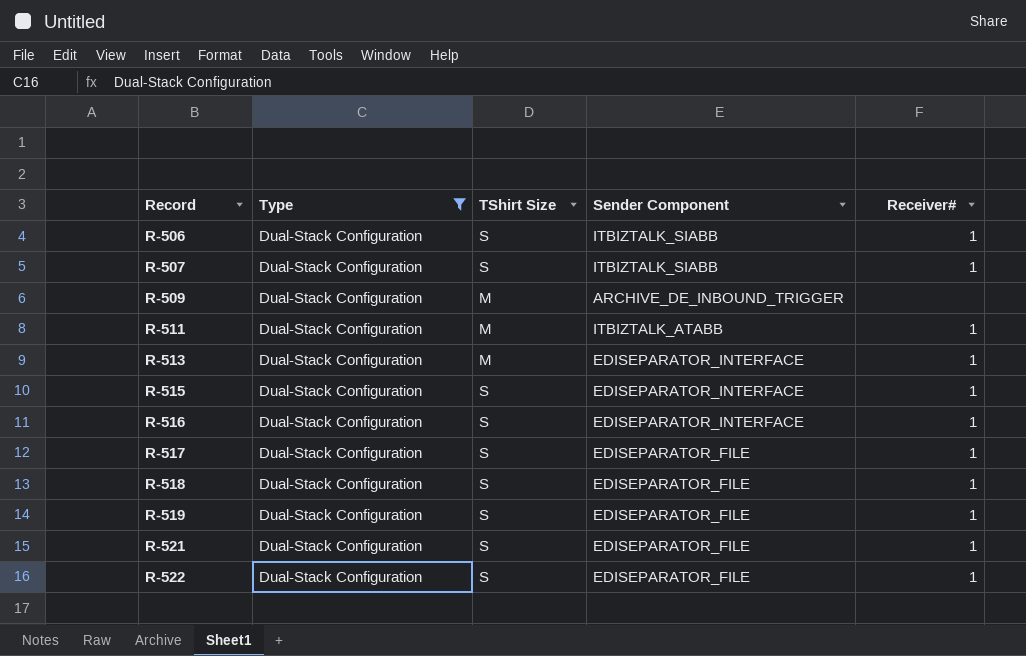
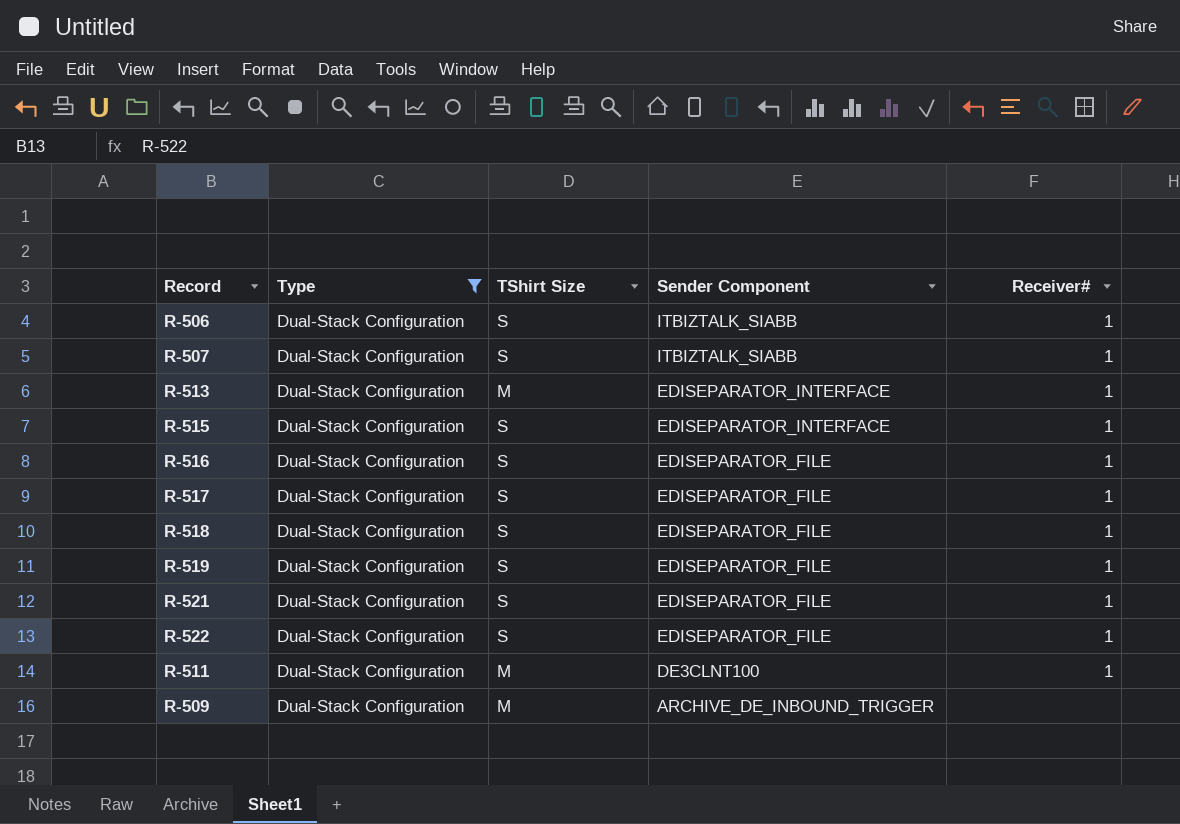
row order: Record ascending -> Sender Component descending
R-516 | Sender Component: EDISEPARATOR_INTERFACE -> EDISEPARATOR_FILE
R-511 | Sender Component: ITBIZTALK_ATABB -> DE3CLNT100

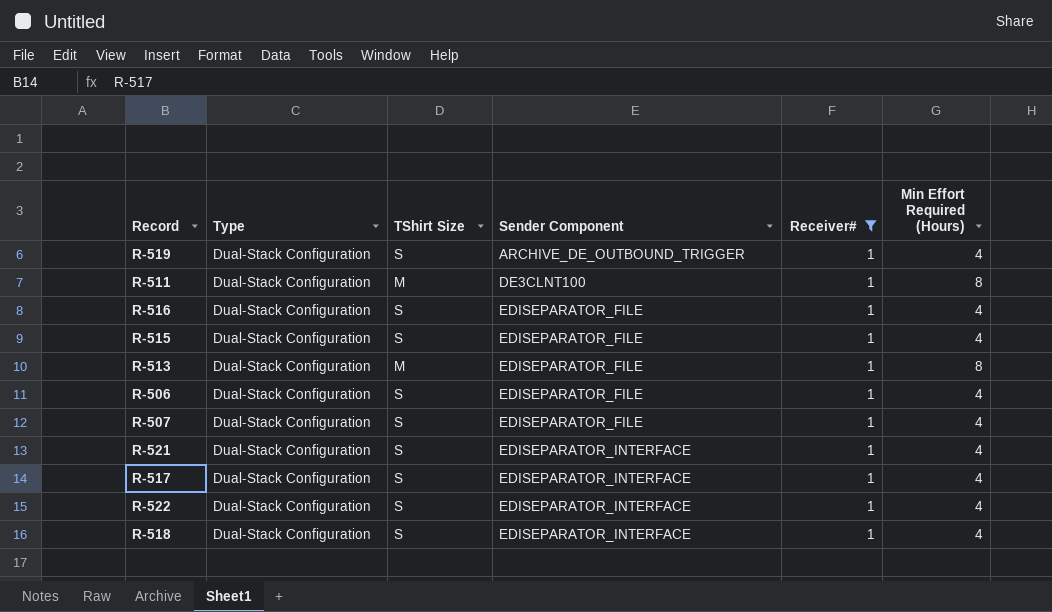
filter: Type = Dual-Stack Configuration -> Receiver# = 1
row order: Sender Component descending -> Sender Component ascending
column Min Effort Required (Hours) | position: none -> 6
R-519 | Sender Component: EDISEPARATOR_FILE -> ARCHIVE_DE_OUTBOUND_TRIGGER
R-515 | Sender Component: EDISEPARATOR_INTERFACE -> EDISEPARATOR_FILE
R-513 | Sender Component: EDISEPARATOR_INTERFACE -> EDISEPARATOR_FILE
R-506 | Sender Component: ITBIZTALK_SIABB -> EDISEPARATOR_FILE
R-507 | Sender Component: ITBIZTALK_SIABB -> EDISEPARATOR_FILE
R-521 | Sender Component: EDISEPARATOR_FILE -> EDISEPARATOR_INTERFACE
R-517 | Sender Component: EDISEPARATOR_FILE -> EDISEPARATOR_INTERFACE
R-522 | Sender Component: EDISEPARATOR_FILE -> EDISEPARATOR_INTERFACE
R-518 | Sender Component: EDISEPARATOR_FILE -> EDISEPARATOR_INTERFACE

